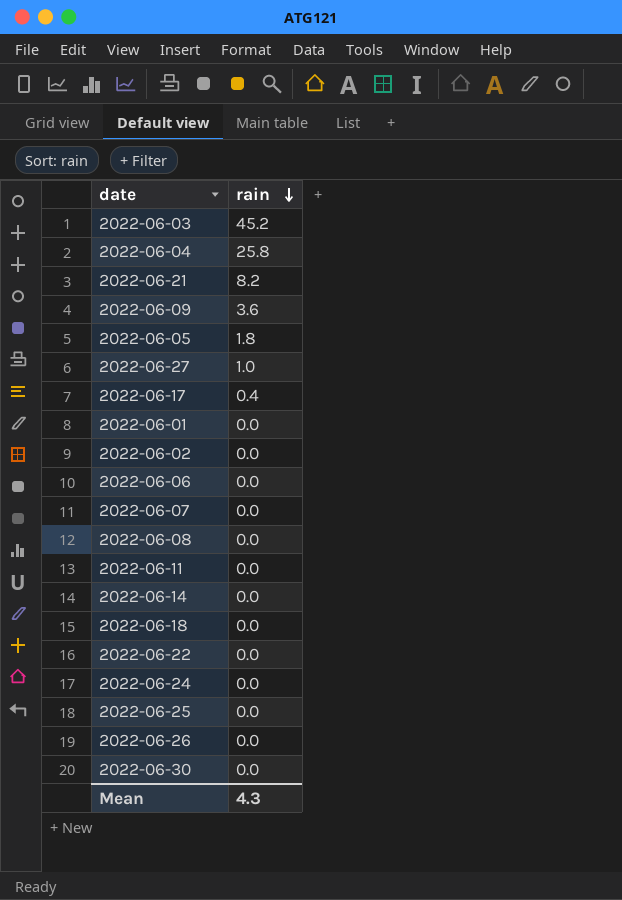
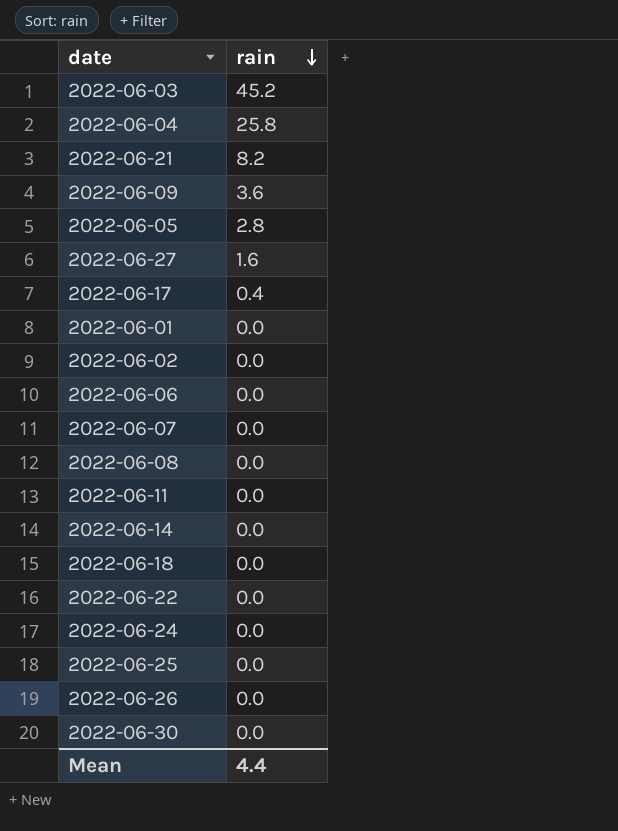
2022-06-05 | rain: 1.8 -> 2.8
2022-06-27 | rain: 1.0 -> 1.6
Mean | rain: 4.3 -> 4.4

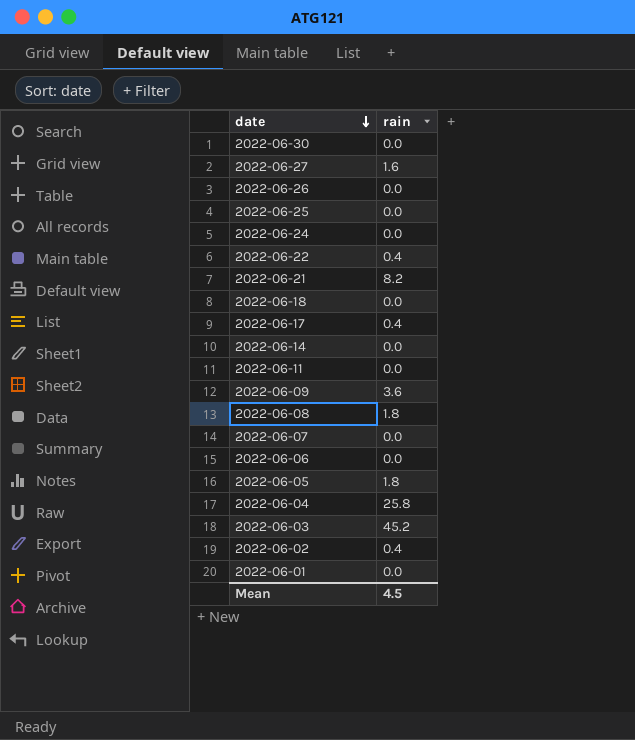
row order: rain descending -> date descending
2022-06-22 | rain: 0.0 -> 0.4
2022-06-08 | rain: 0.0 -> 1.8
2022-06-05 | rain: 2.8 -> 1.8
2022-06-02 | rain: 0.0 -> 0.4
Mean | rain: 4.4 -> 4.5

